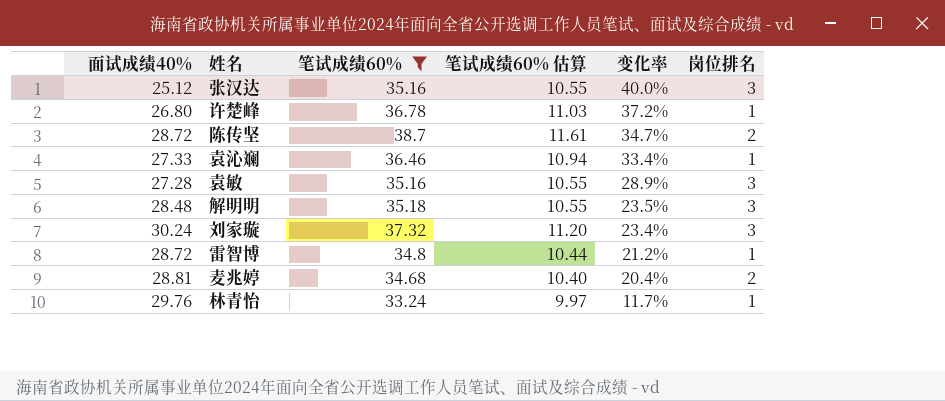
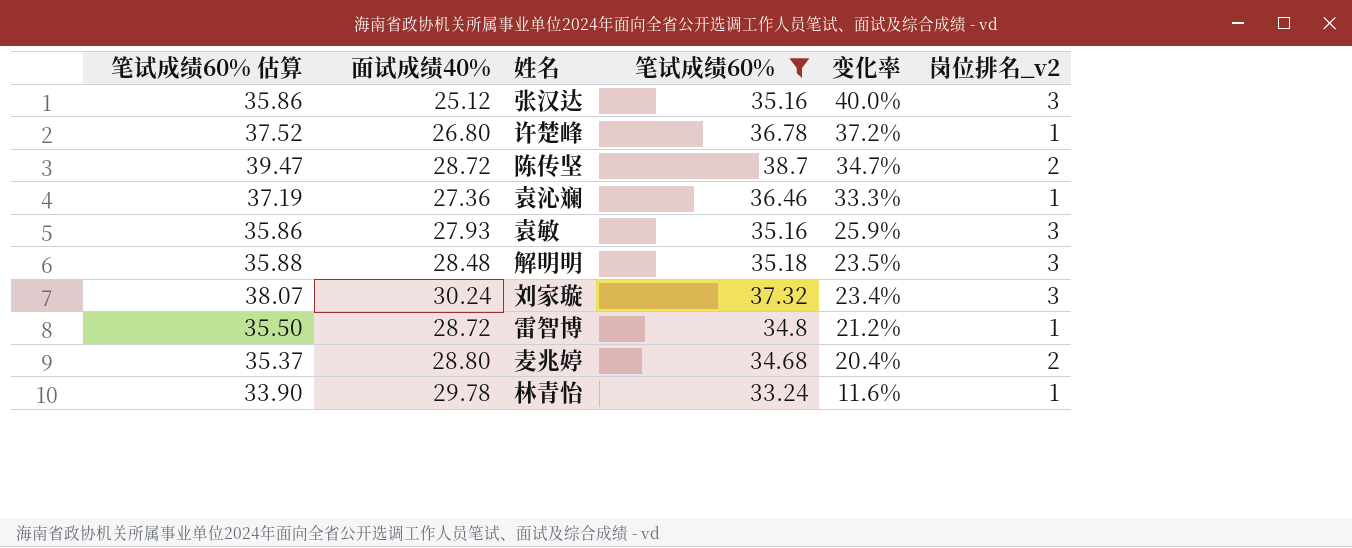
column 笔试成绩60% 估算 | formula: [笔试成绩60%] * 0.3 -> [笔试成绩60%] * 1.02
column 笔试成绩60% 估算 | position: 4 -> 1
column name: 岗位排名 -> 岗位排名_v2
袁沁斓 | 面试成绩40%: 27.33 -> 27.36
袁沁斓 | 变化率: 33.4% -> 33.3%
袁敏 | 面试成绩40%: 27.28 -> 27.93
袁敏 | 变化率: 28.9% -> 25.9%
麦兆婷 | 面试成绩40%: 28.81 -> 28.80
林青怡 | 面试成绩40%: 29.76 -> 29.78
林青怡 | 变化率: 11.7% -> 11.6%

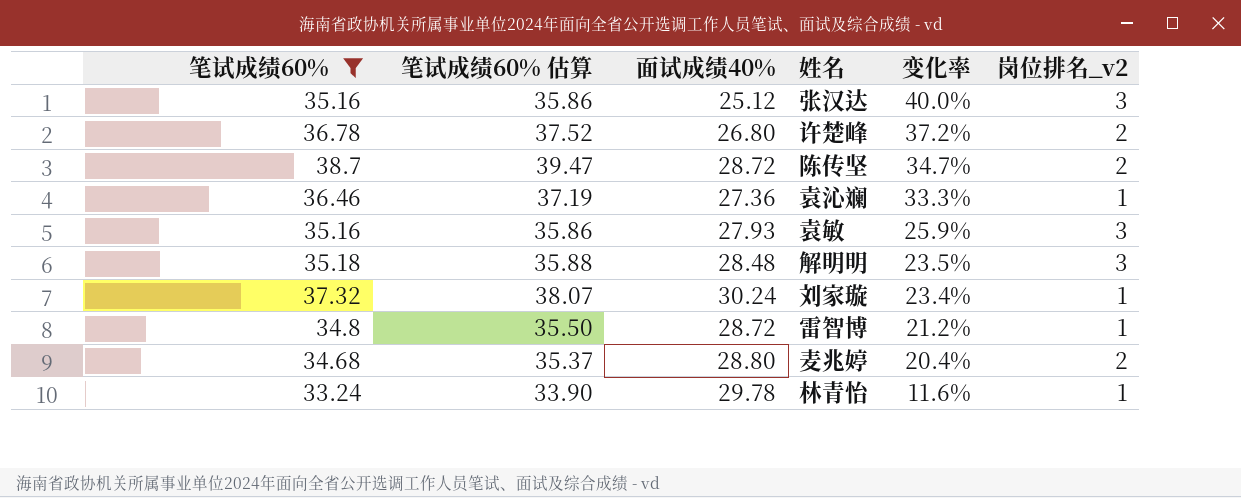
column 笔试成绩60% | position: 4 -> 1
许楚峰 | 岗位排名_v2: 1 -> 2
刘家璇 | 岗位排名_v2: 3 -> 1

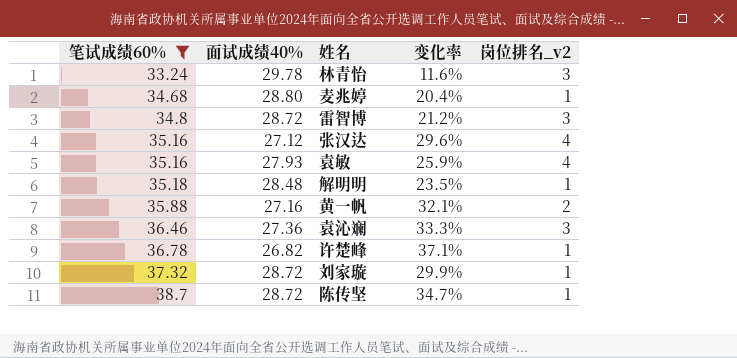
row order: 变化率 descending -> 笔试成绩60% ascending
column 笔试成绩60% 估算 | formula: [笔试成绩60%] * 1.02 -> none
林青怡 | 岗位排名_v2: 1 -> 3
麦兆婷 | 岗位排名_v2: 2 -> 1
雷智博 | 岗位排名_v2: 1 -> 3
张汉达 | 面试成绩40%: 25.12 -> 27.12
张汉达 | 变化率: 40.0% -> 29.6%
张汉达 | 岗位排名_v2: 3 -> 4
袁敏 | 岗位排名_v2: 3 -> 4
解明明 | 岗位排名_v2: 3 -> 1
row 黄一帆: none -> 35.88 | 27.16 | 32.1% | 2
袁沁斓 | 岗位排名_v2: 1 -> 3
许楚峰 | 面试成绩40%: 26.80 -> 26.82
许楚峰 | 变化率: 37.2% -> 37.1%
许楚峰 | 岗位排名_v2: 2 -> 1
刘家璇 | 面试成绩40%: 30.24 -> 28.72
刘家璇 | 变化率: 23.4% -> 29.9%
陈传坚 | 岗位排名_v2: 2 -> 1

